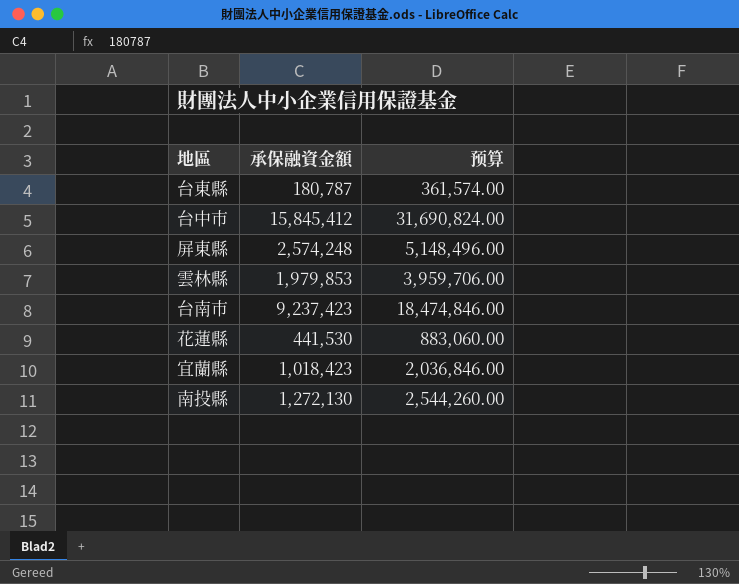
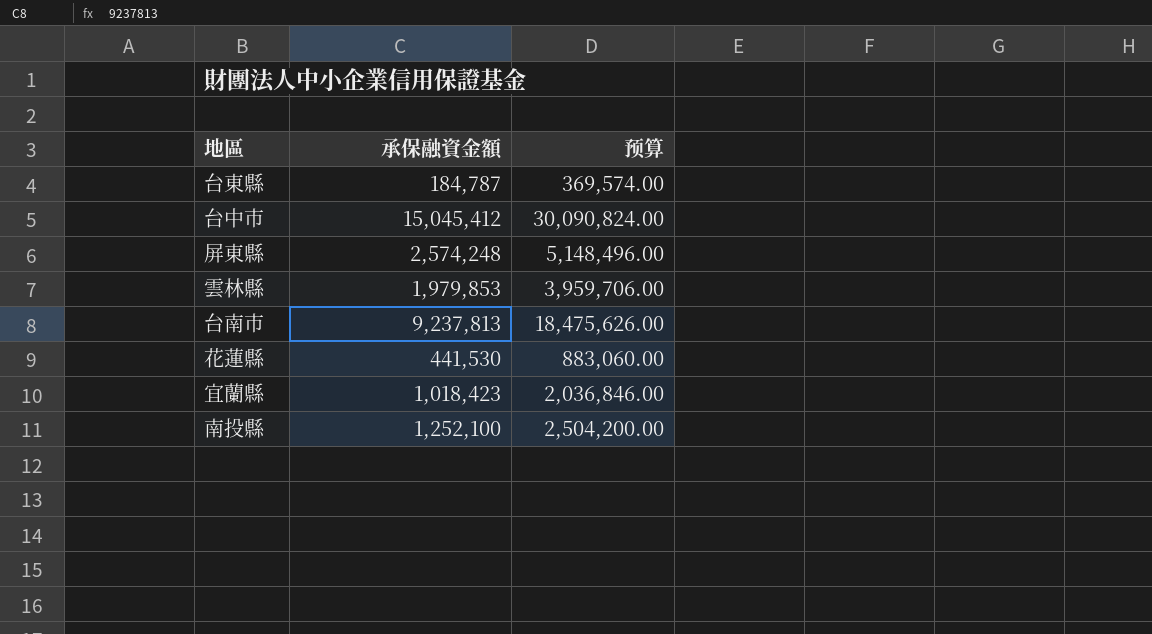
台東縣 | 承保融資金額: 180,787 -> 184,787
台東縣 | 预算: 361,574.00 -> 369,574.00
台中市 | 承保融資金額: 15,845,412 -> 15,045,412
台中市 | 预算: 31,690,824.00 -> 30,090,824.00
台南市 | 承保融資金額: 9,237,423 -> 9,237,813
台南市 | 预算: 18,474,846.00 -> 18,475,626.00
南投縣 | 承保融資金額: 1,272,130 -> 1,252,100
南投縣 | 预算: 2,544,260.00 -> 2,504,200.00

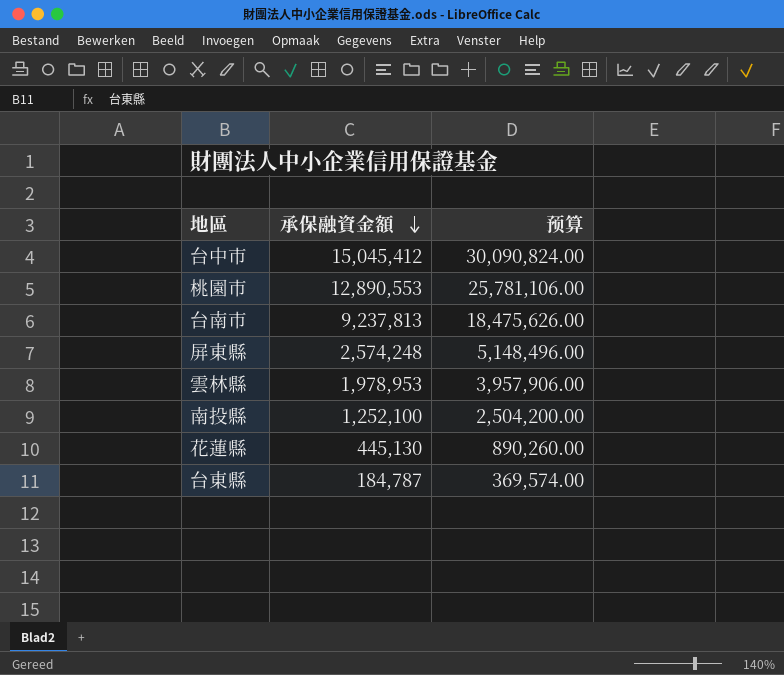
row order: none -> 承保融資金額 descending
row 宜蘭縣: 1,018,423 | 2,036,846.00 -> none
row 桃園市: none -> 12,890,553 | 25,781,106.00
雲林縣 | 承保融資金額: 1,979,853 -> 1,978,953
雲林縣 | 预算: 3,959,706.00 -> 3,957,906.00
花蓮縣 | 承保融資金額: 441,530 -> 445,130
花蓮縣 | 预算: 883,060.00 -> 890,260.00

